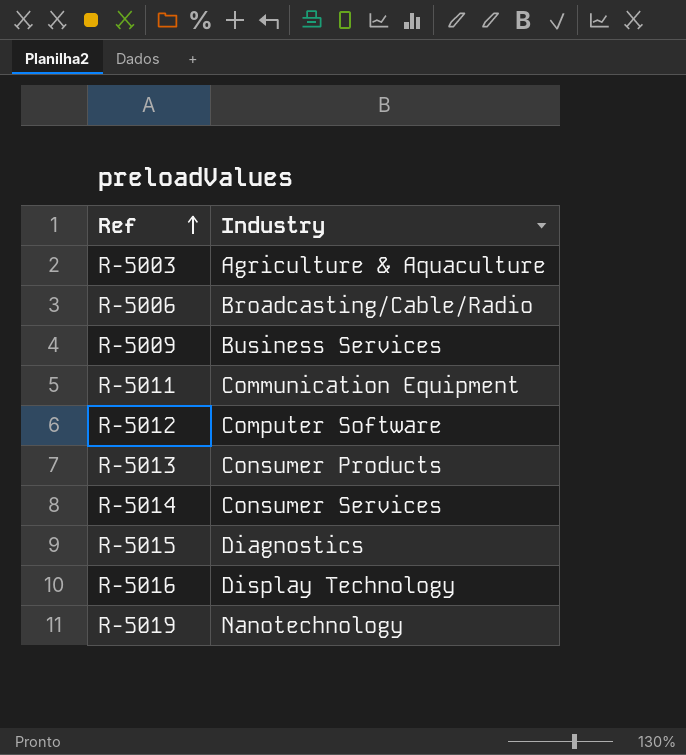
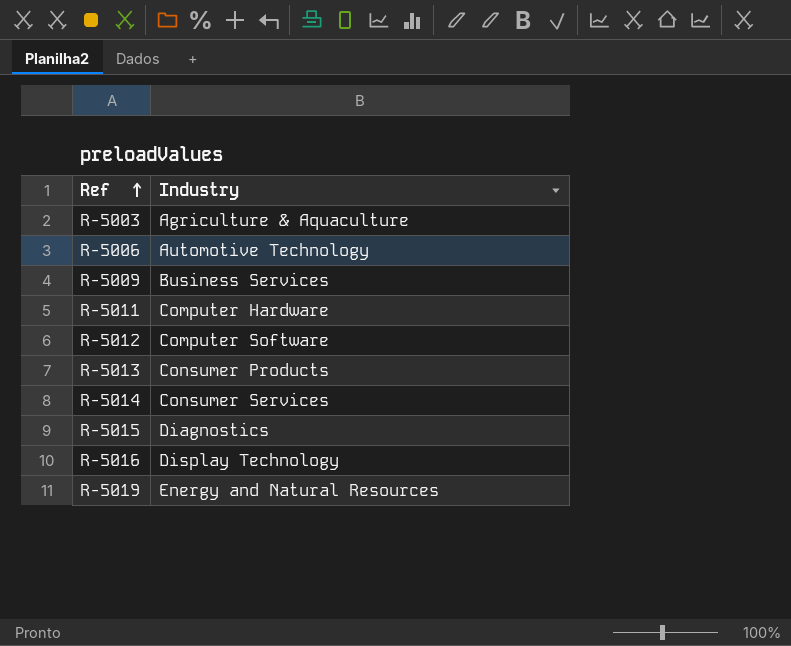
R-5006 | Industry: Broadcasting/Cable/Radio -> Automotive Technology
R-5011 | Industry: Communication Equipment -> Computer Hardware
R-5019 | Industry: Nanotechnology -> Energy and Natural Resources

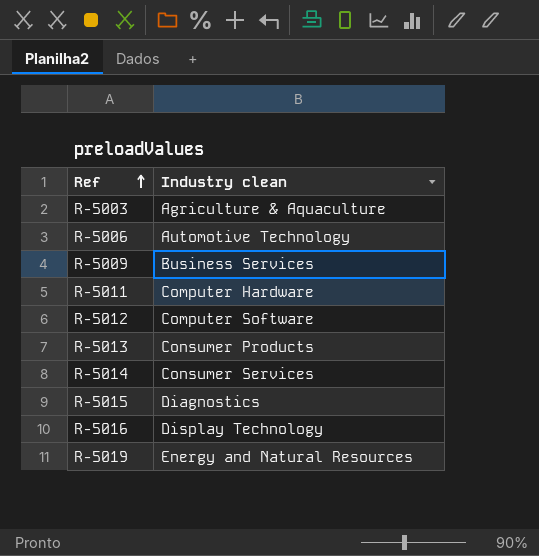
column name: Industry -> Industry clean

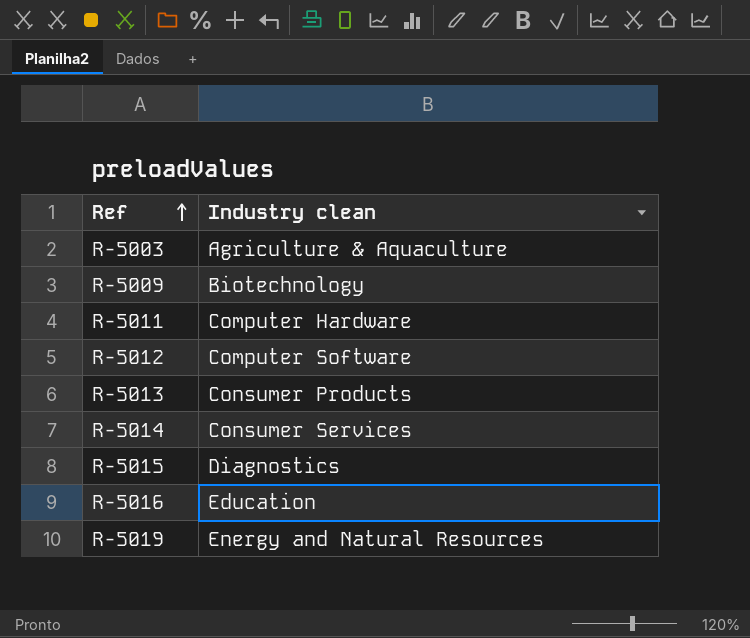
row R-5006: Automotive Technology -> none
R-5009 | Industry clean: Business Services -> Biotechnology
R-5016 | Industry clean: Display Technology -> Education

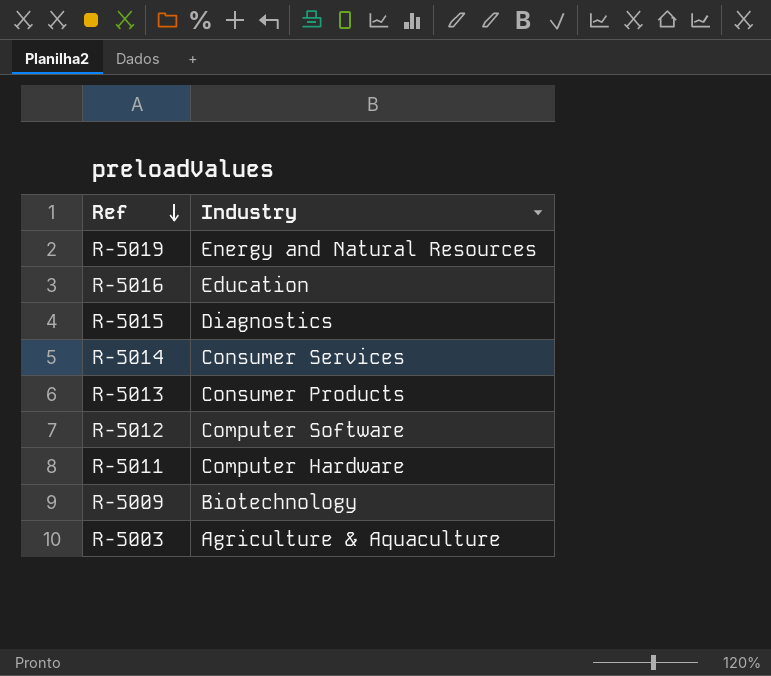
row order: Ref ascending -> Ref descending
column name: Industry clean -> Industry

